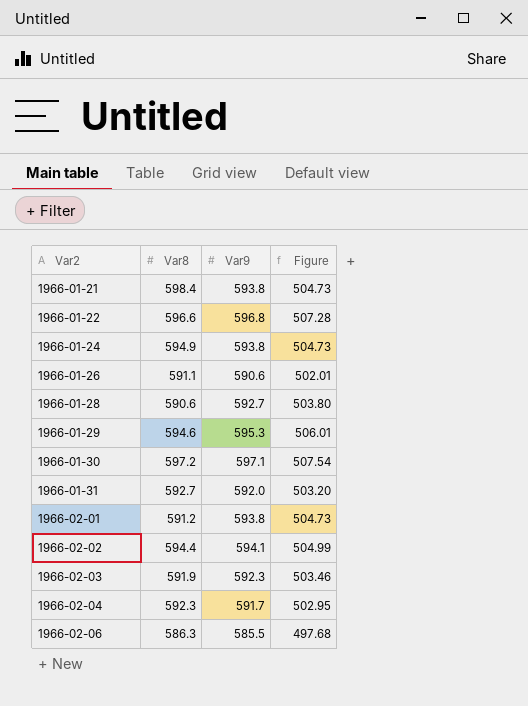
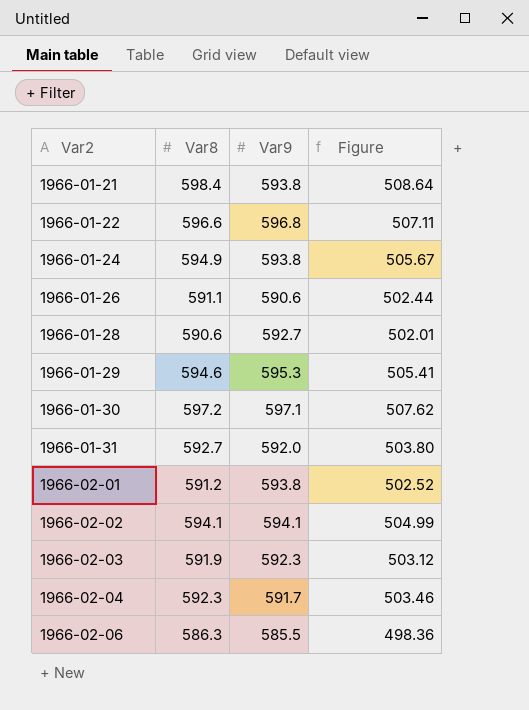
column Figure | formula: [Var9] * 0.85 -> [Var8] * 0.85
1966-02-02 | Var8: 594.4 -> 594.1

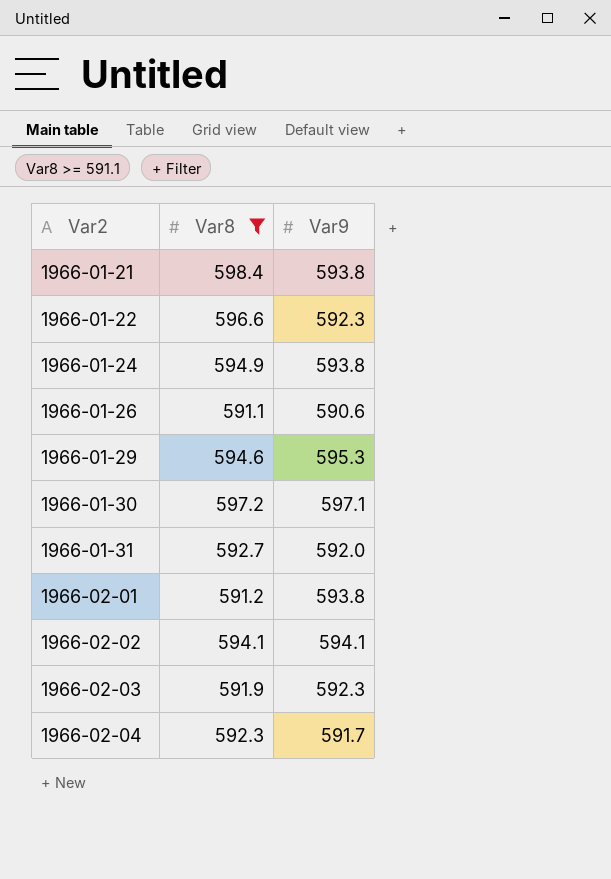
filter: none -> Var8 >= 591.1
column Figure | formula: [Var8] * 0.85 -> none
1966-01-22 | Var9: 596.8 -> 592.3

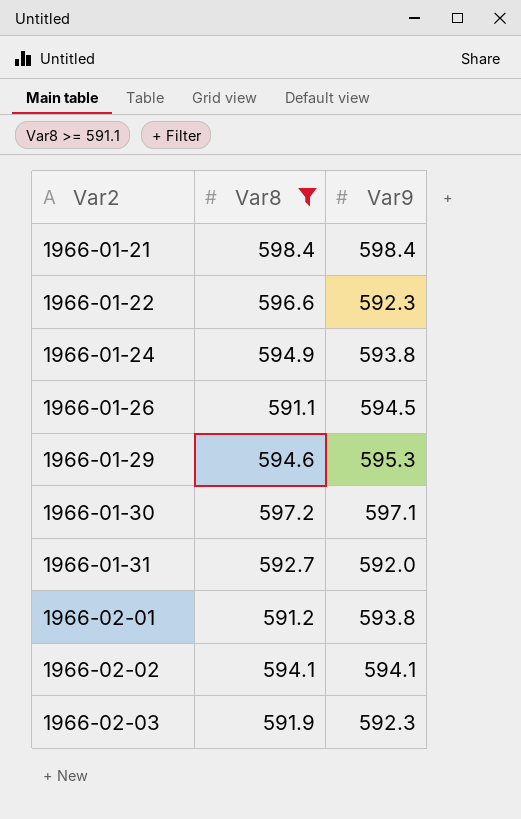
row 1966-02-04: 592.3 | 591.7 -> none
1966-01-21 | Var9: 593.8 -> 598.4
1966-01-26 | Var9: 590.6 -> 594.5

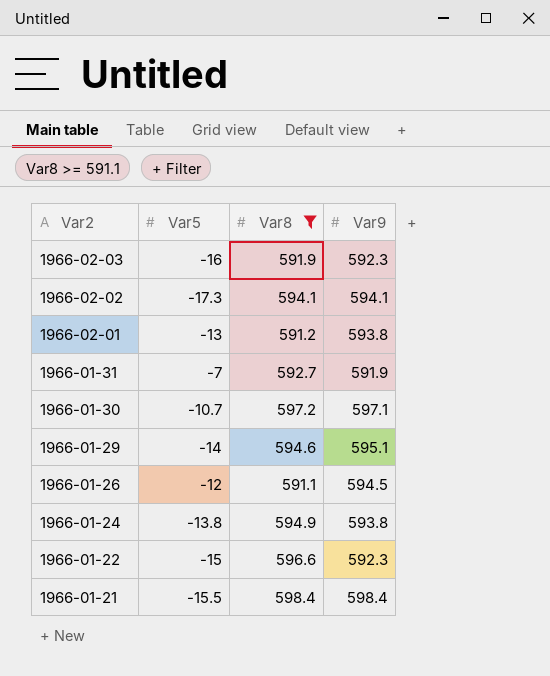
row order: Var2 ascending -> Var2 descending
column Var5 | position: none -> 2
1966-01-31 | Var9: 592.0 -> 591.9
1966-01-29 | Var9: 595.3 -> 595.1

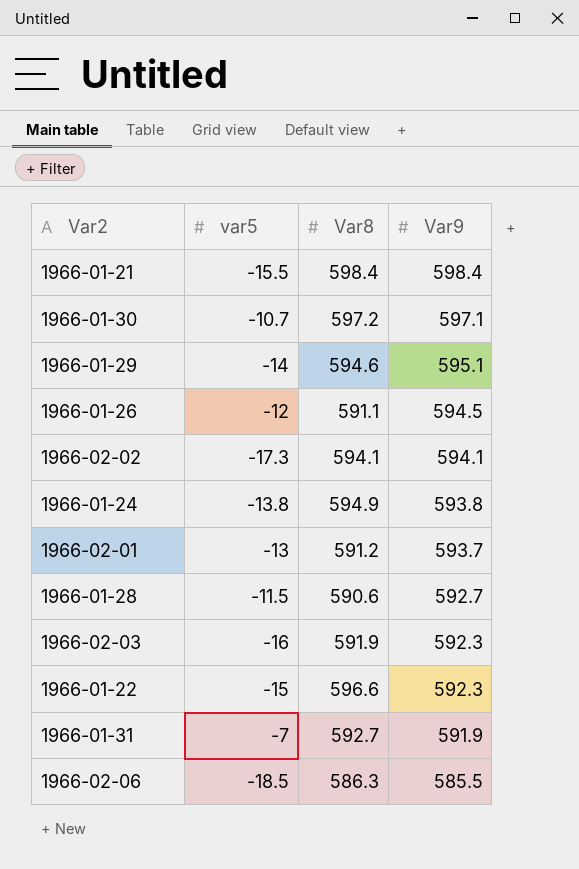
filter: Var8 >= 591.1 -> none
row order: Var2 descending -> Var9 descending
column name: Var5 -> var5
1966-02-01 | Var9: 593.8 -> 593.7

